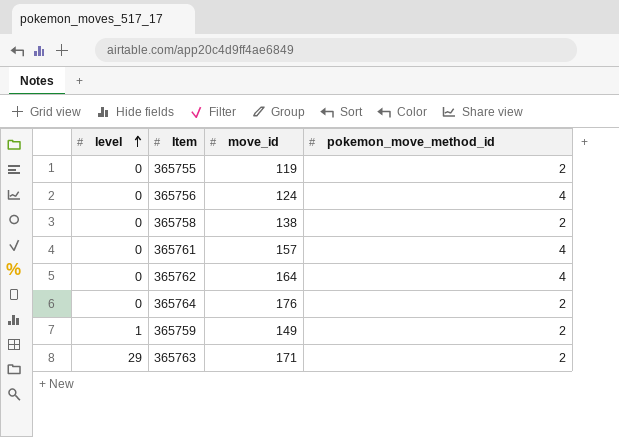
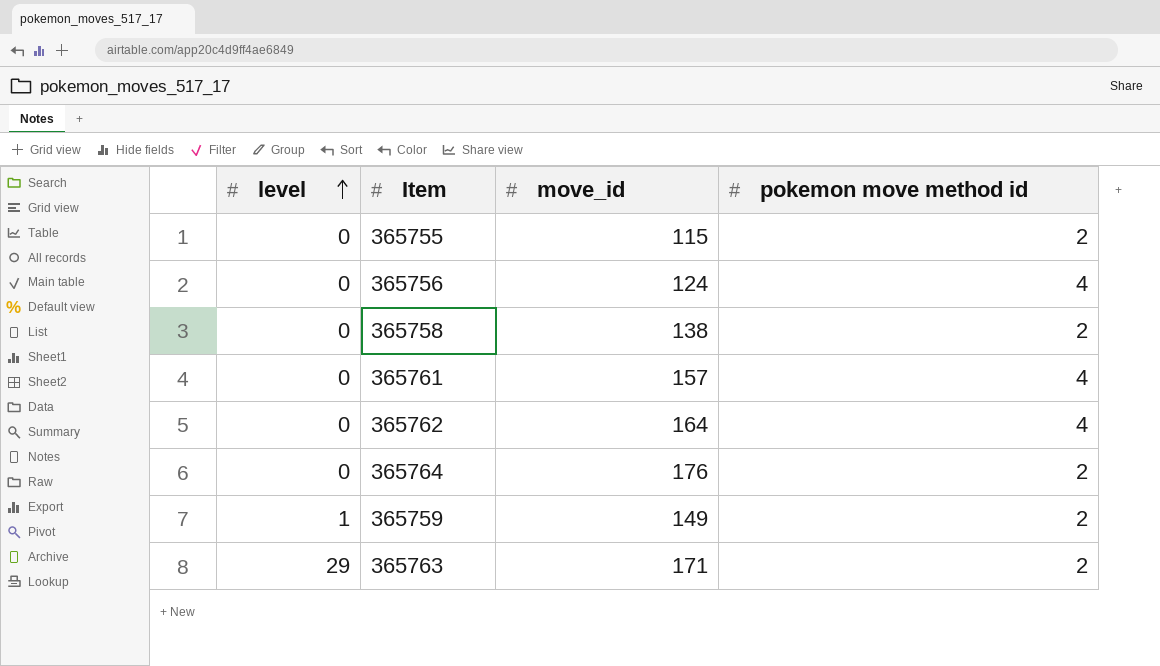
column name: pokemon_move_method_id -> pokemon move method id
365755 | move_id: 119 -> 115

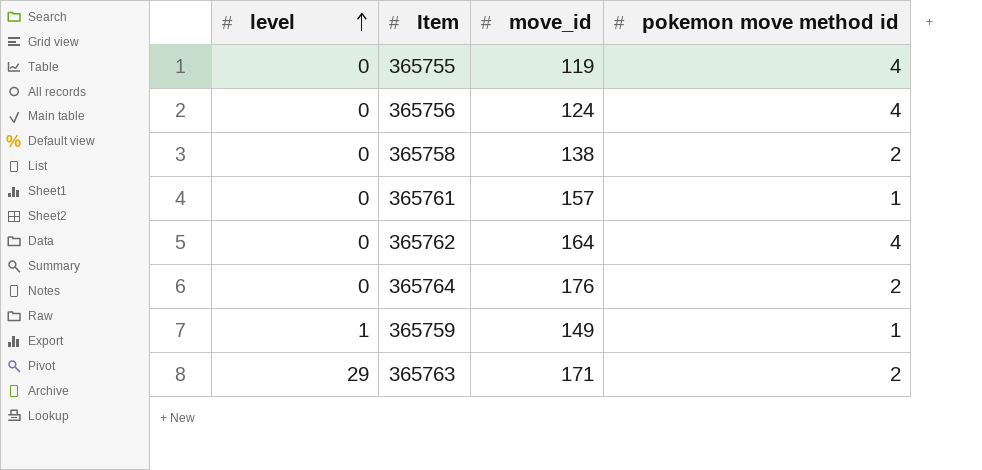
365755 | move_id: 115 -> 119
365755 | pokemon move method id: 2 -> 4
365761 | pokemon move method id: 4 -> 1
365759 | pokemon move method id: 2 -> 1

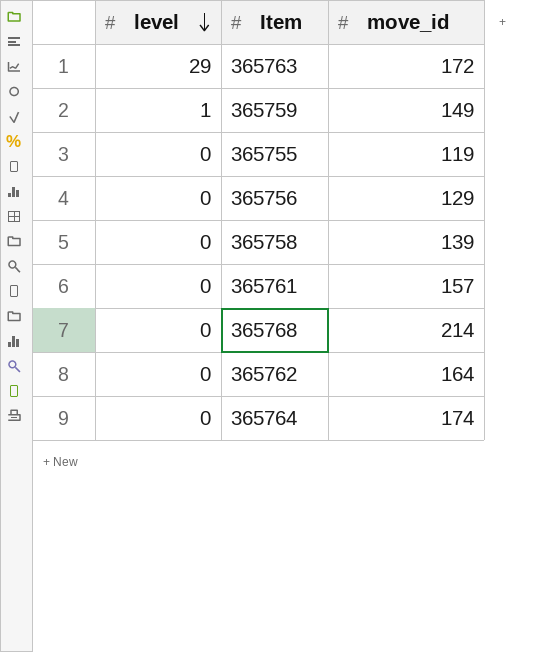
row order: level ascending -> level descending
column pokemon move method id | position: 4 -> none
365763 | move_id: 171 -> 172
365756 | move_id: 124 -> 129
365758 | move_id: 138 -> 139
row 365768: none -> 0 | 214
365764 | move_id: 176 -> 174

